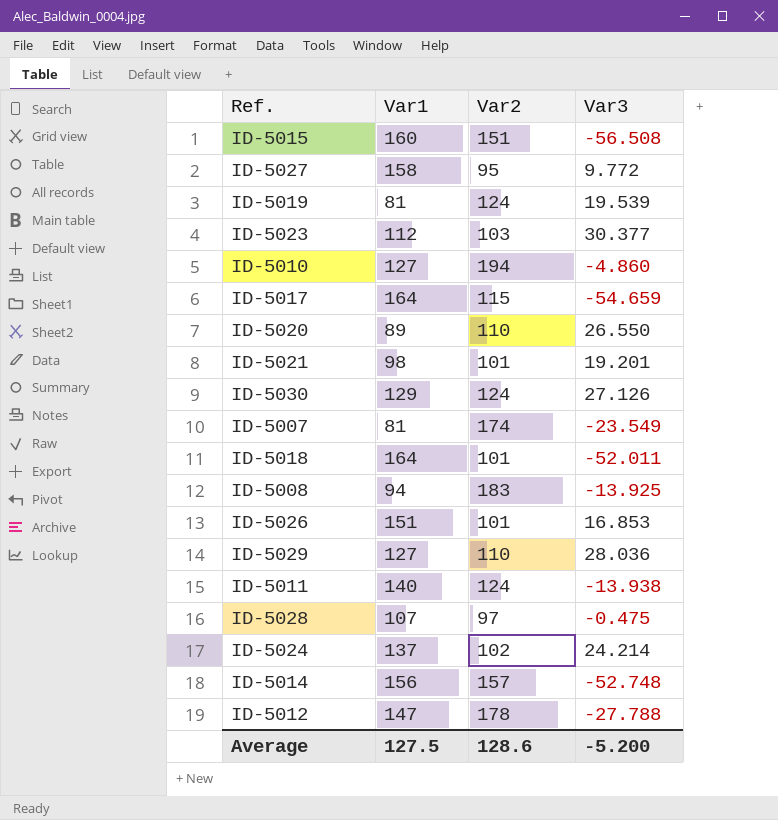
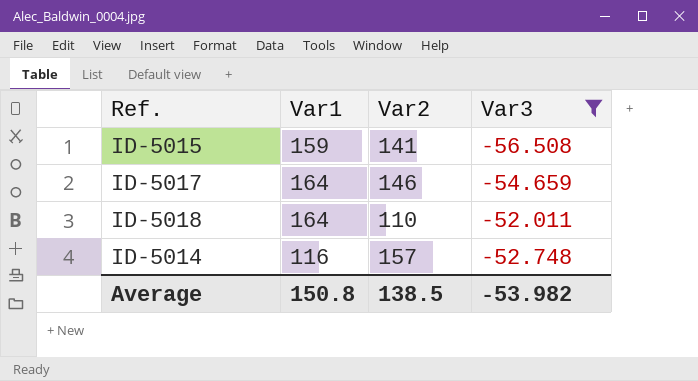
filter: none -> Var3 <= -52.011
ID-5015 | Var1: 160 -> 159
ID-5015 | Var2: 151 -> 141
ID-5017 | Var2: 115 -> 146
ID-5018 | Var2: 101 -> 110
ID-5014 | Var1: 156 -> 116
Average | Var1: 127.5 -> 150.8
Average | Var2: 128.6 -> 138.5
Average | Var3: -5.200 -> -53.982

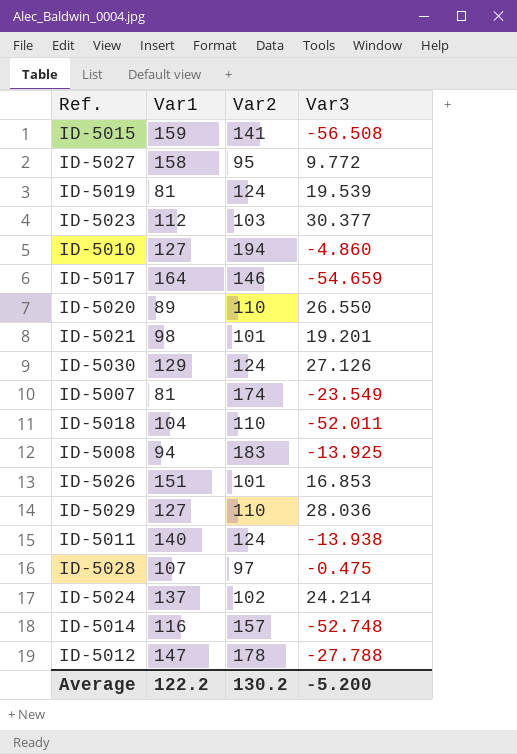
filter: Var3 <= -52.011 -> none
ID-5018 | Var1: 164 -> 104
Average | Var1: 150.8 -> 122.2
Average | Var2: 138.5 -> 130.2
Average | Var3: -53.982 -> -5.200

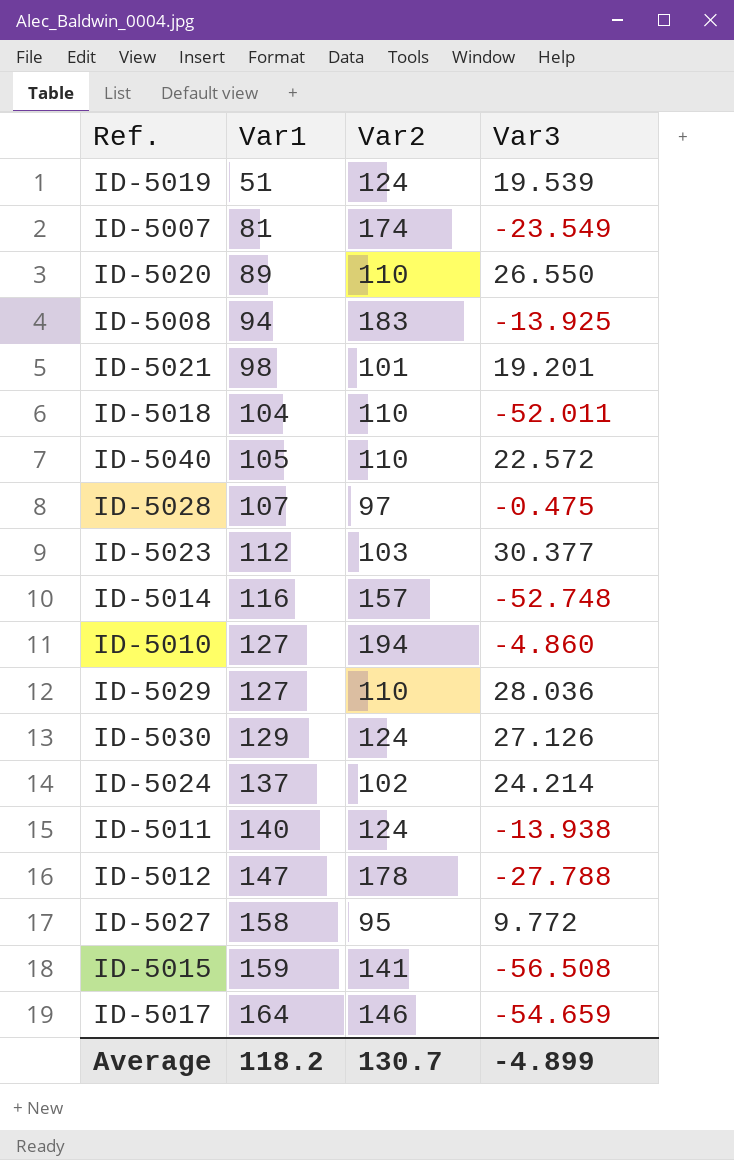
row order: none -> Var1 ascending
row ID-5026: 151 | 101 | 16.853 -> none
ID-5019 | Var1: 81 -> 51
row ID-5040: none -> 105 | 110 | 22.572
Average | Var1: 122.2 -> 118.2
Average | Var2: 130.2 -> 130.7
Average | Var3: -5.200 -> -4.899

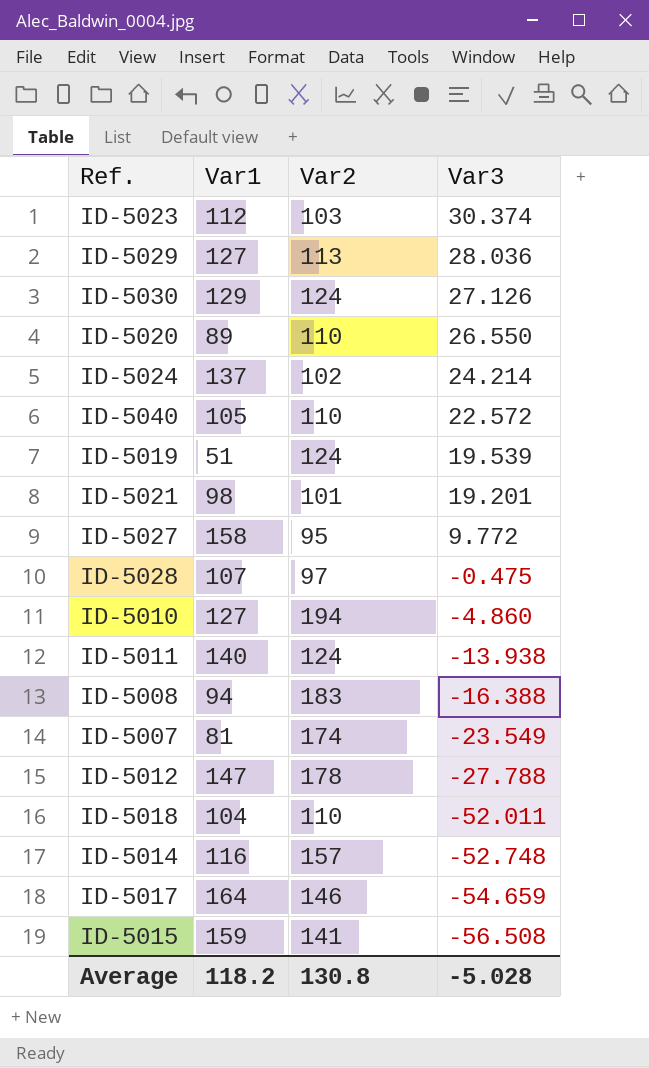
row order: Var1 ascending -> Var3 descending
ID-5023 | Var3: 30.377 -> 30.374
ID-5029 | Var2: 110 -> 113
ID-5008 | Var3: -13.925 -> -16.388
Average | Var2: 130.7 -> 130.8
Average | Var3: -4.899 -> -5.028

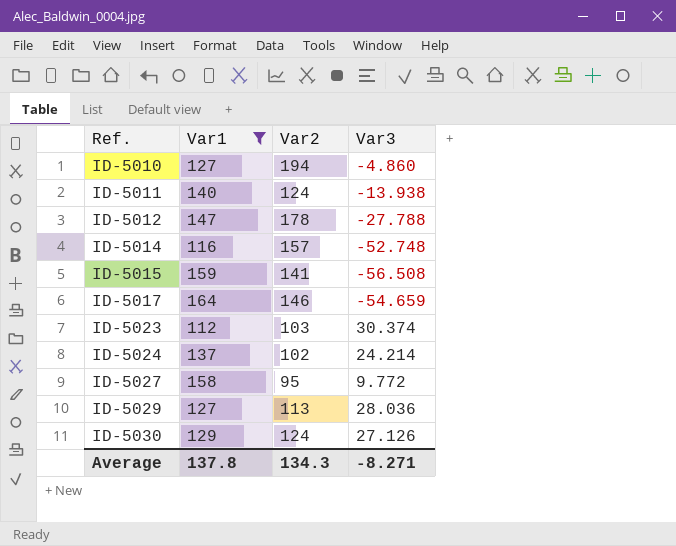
filter: none -> Var1 >= 112
row order: Var3 descending -> Ref. ascending
Average | Var1: 118.2 -> 137.8
Average | Var2: 130.8 -> 134.3
Average | Var3: -5.028 -> -8.271

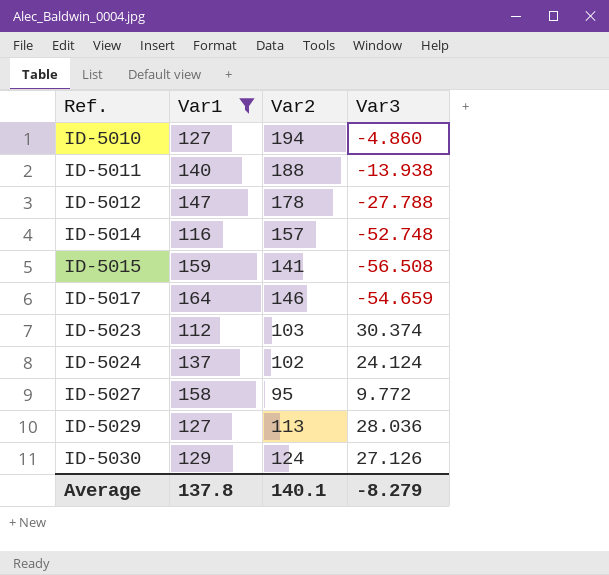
ID-5011 | Var2: 124 -> 188
ID-5024 | Var3: 24.214 -> 24.124
Average | Var2: 134.3 -> 140.1
Average | Var3: -8.271 -> -8.279

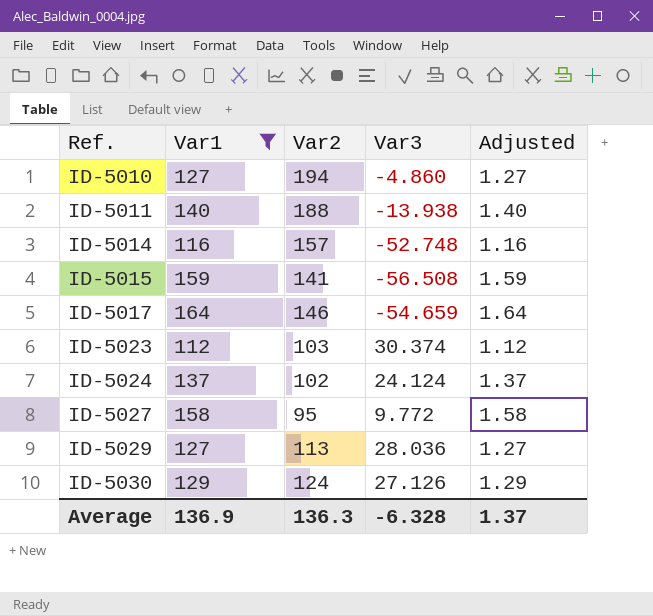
column Adjusted | formula: none -> [Var1] * 0.01
row ID-5012: 147 | 178 | -27.788 -> none
Average | Var1: 137.8 -> 136.9
Average | Var2: 140.1 -> 136.3
Average | Var3: -8.279 -> -6.328

